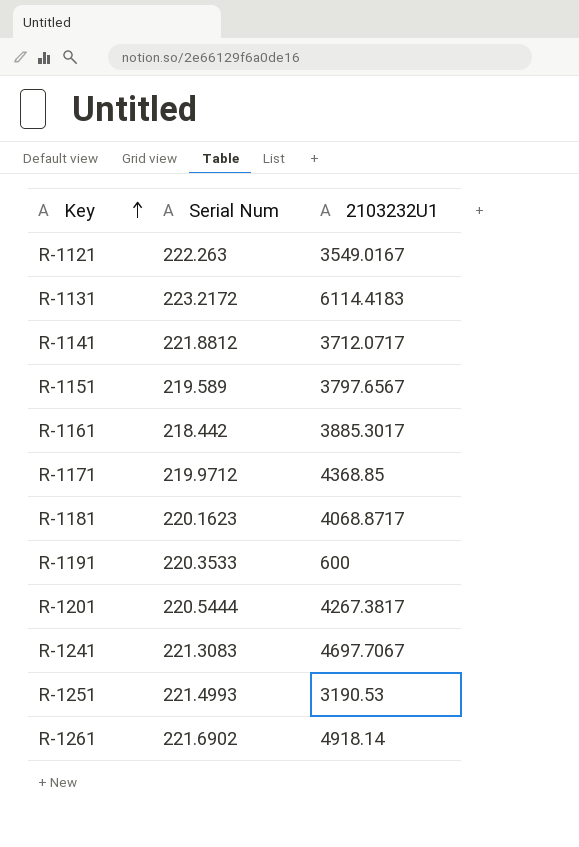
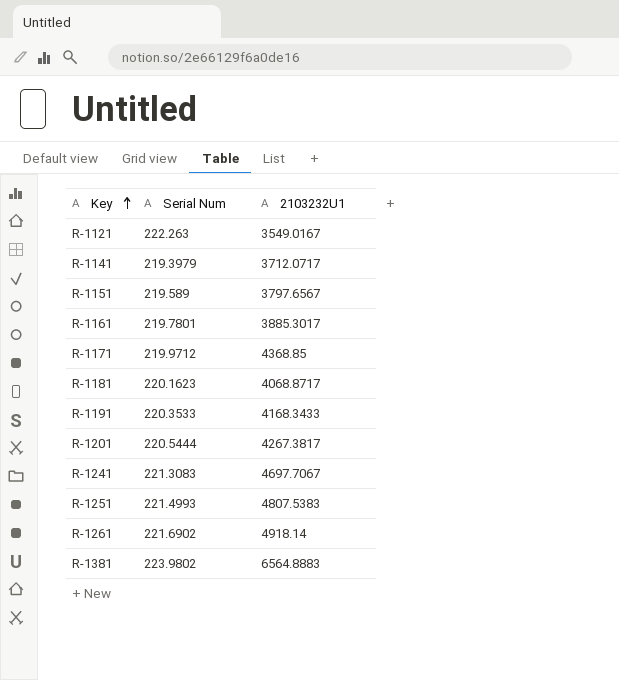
row R-1131: 223.2172 | 6114.4183 -> none
R-1141 | Serial Num: 221.8812 -> 219.3979
R-1161 | Serial Num: 218.442 -> 219.7801
R-1191 | 2103232U1: 600 -> 4168.3433
R-1251 | 2103232U1: 3190.53 -> 4807.5383
row R-1381: none -> 223.9802 | 6564.8883

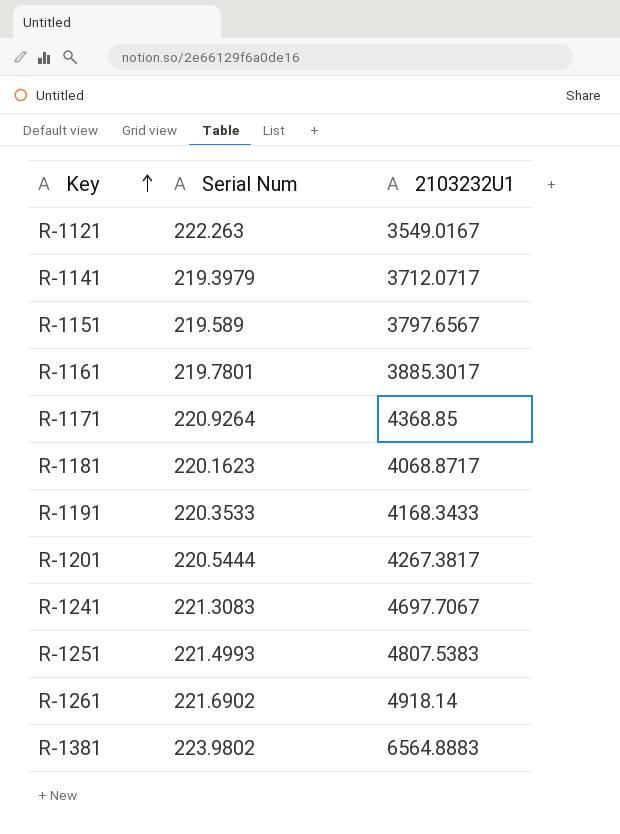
R-1171 | Serial Num: 219.9712 -> 220.9264

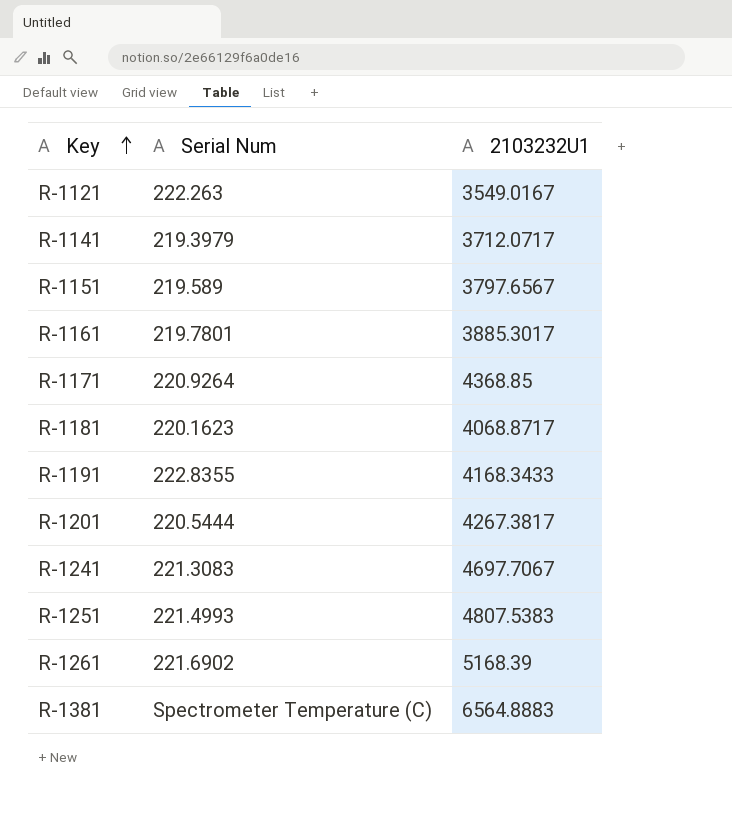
R-1191 | Serial Num: 220.3533 -> 222.8355
R-1261 | 2103232U1: 4918.14 -> 5168.39
R-1381 | Serial Num: 223.9802 -> Spectrometer Temperature (C)

